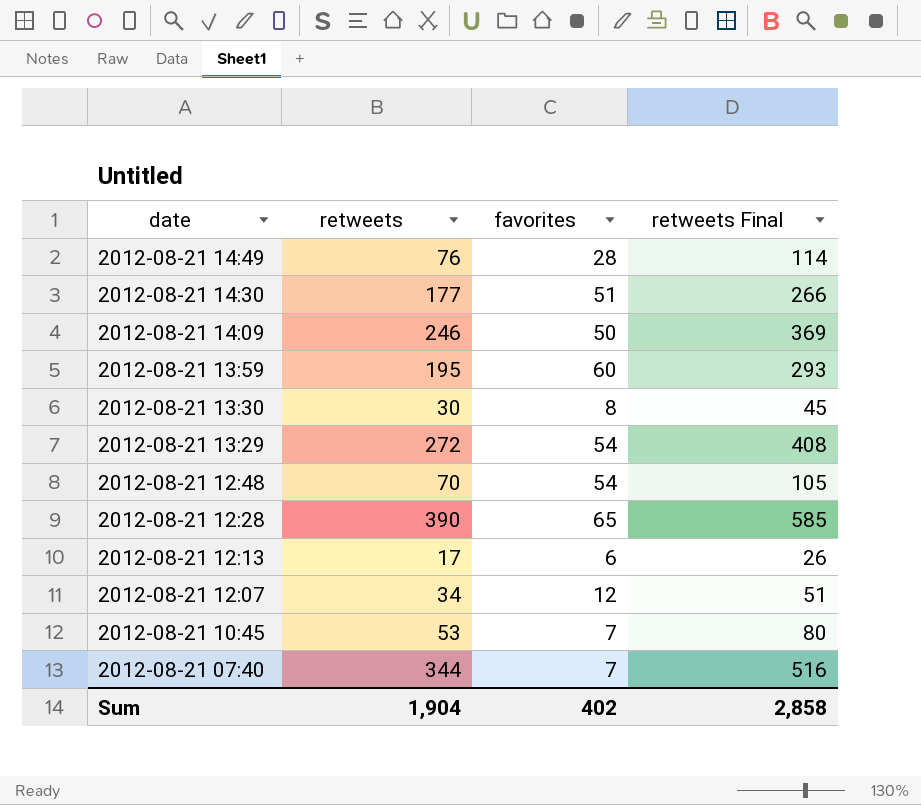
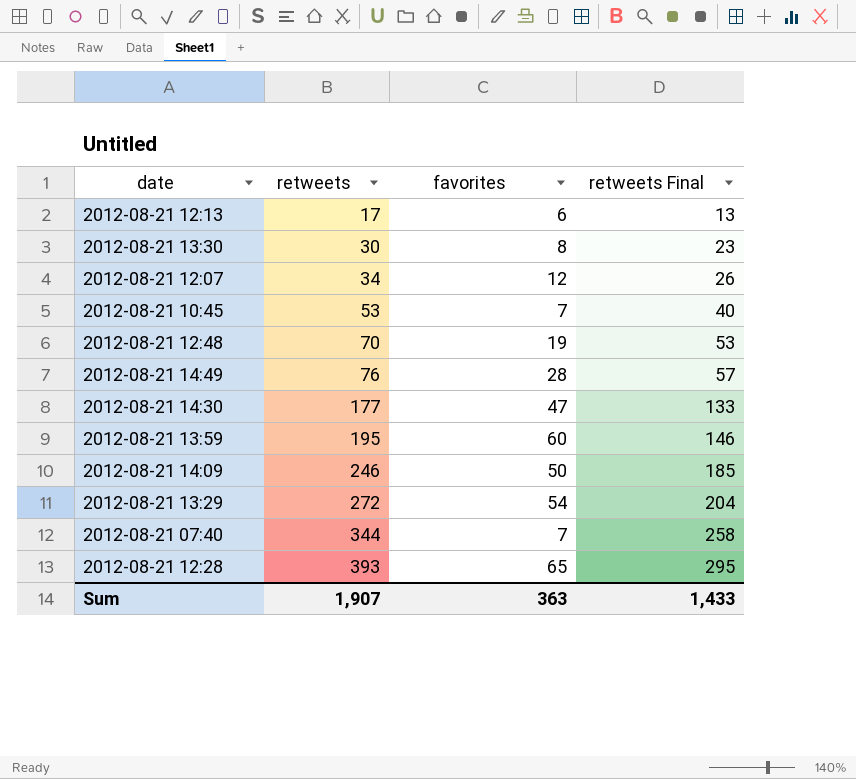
row order: date descending -> retweets ascending
column retweets Final | formula: [retweets] * 1.5 -> [retweets] * 0.75
2012-08-21 12:48 | favorites: 54 -> 19
2012-08-21 14:30 | favorites: 51 -> 47
2012-08-21 12:28 | retweets: 390 -> 393
Sum | retweets: 1,904 -> 1,907
Sum | favorites: 402 -> 363
Sum | retweets Final: 2,858 -> 1,433

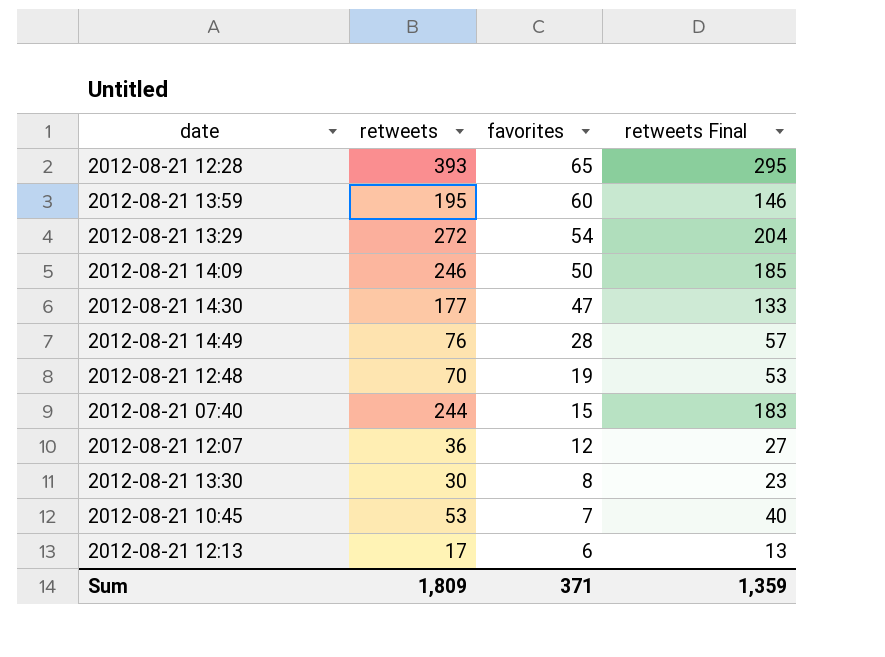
row order: retweets ascending -> favorites descending
2012-08-21 07:40 | retweets: 344 -> 244
2012-08-21 07:40 | favorites: 7 -> 15
2012-08-21 07:40 | retweets Final: 258 -> 183
2012-08-21 12:07 | retweets: 34 -> 36
2012-08-21 12:07 | retweets Final: 26 -> 27
Sum | retweets: 1,907 -> 1,809
Sum | favorites: 363 -> 371
Sum | retweets Final: 1,433 -> 1,359

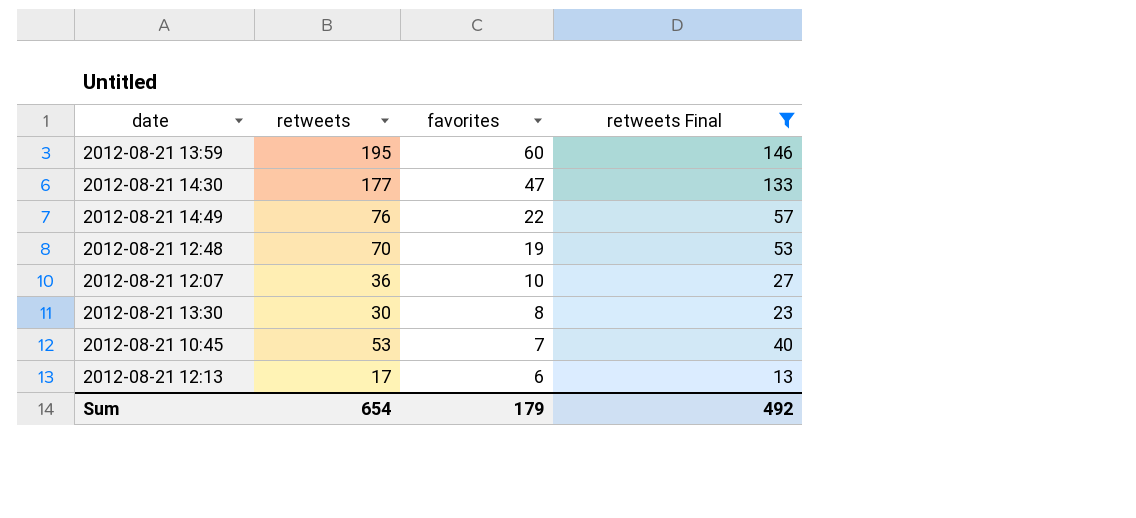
filter: none -> retweets Final <= 146
2012-08-21 14:49 | favorites: 28 -> 22
2012-08-21 12:07 | favorites: 12 -> 10
Sum | retweets: 1,809 -> 654
Sum | favorites: 371 -> 179
Sum | retweets Final: 1,359 -> 492

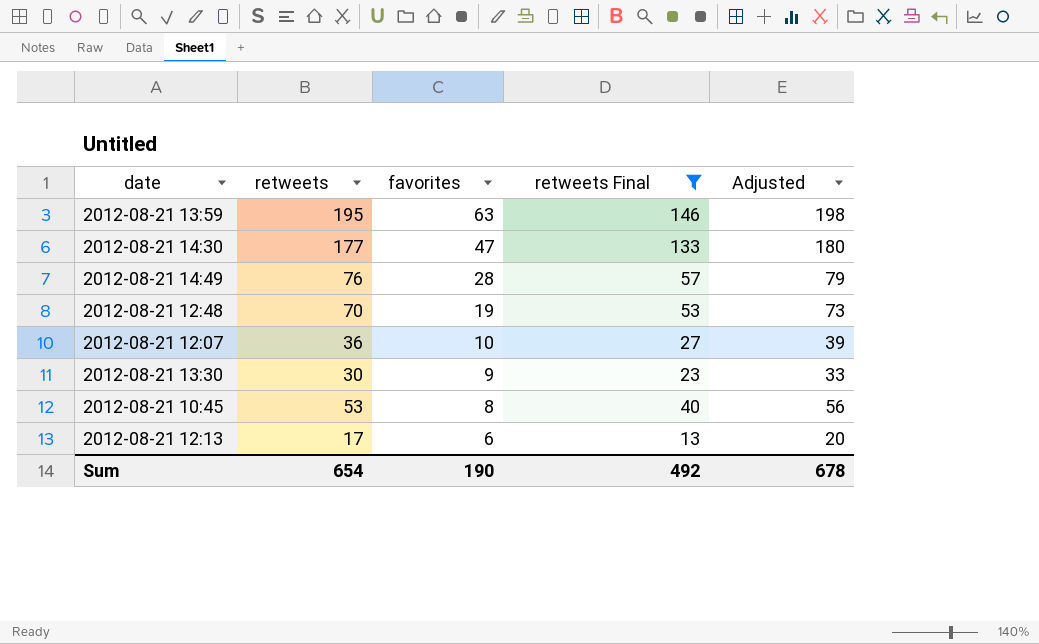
column Adjusted | formula: none -> [retweets] + 3
2012-08-21 13:59 | favorites: 60 -> 63
2012-08-21 14:49 | favorites: 22 -> 28
2012-08-21 13:30 | favorites: 8 -> 9
2012-08-21 10:45 | favorites: 7 -> 8
Sum | favorites: 179 -> 190

